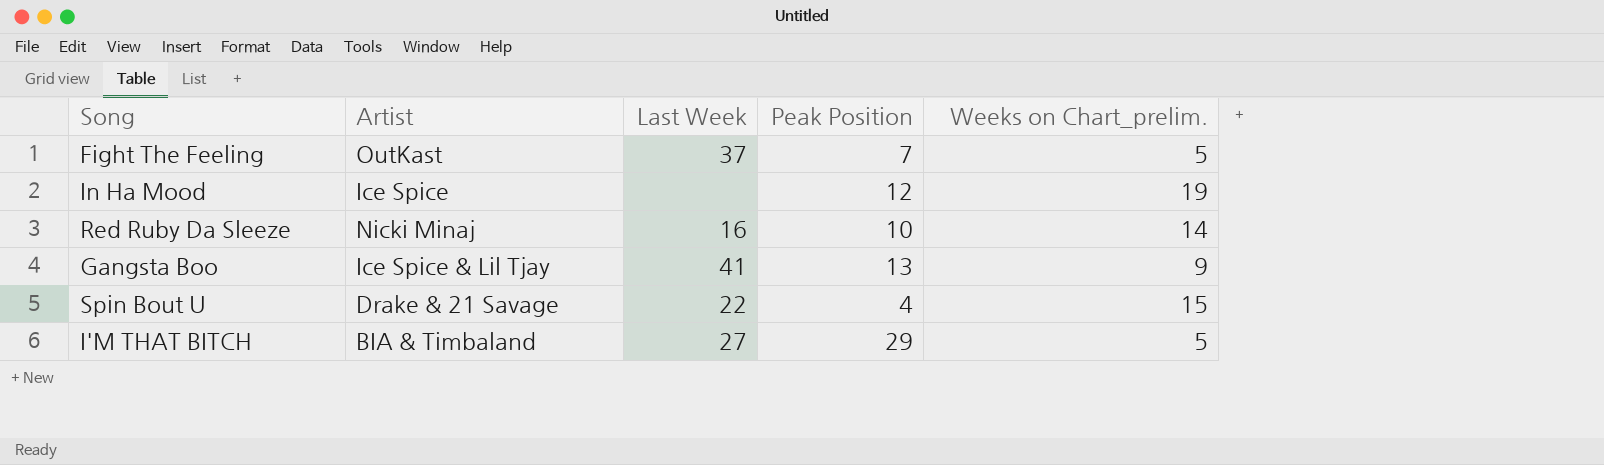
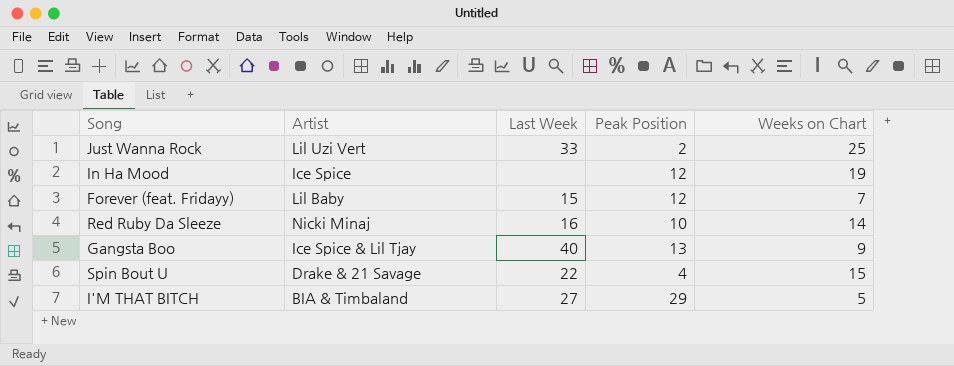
column name: Weeks on Chart_prelim. -> Weeks on Chart
row Fight The Feeling: OutKast | 37 | 7 | 5 -> none
row Just Wanna Rock: none -> Lil Uzi Vert | 33 | 2 | 25
row Forever (feat. Fridayy): none -> Lil Baby | 15 | 12 | 7
Gangsta Boo | Last Week: 41 -> 40

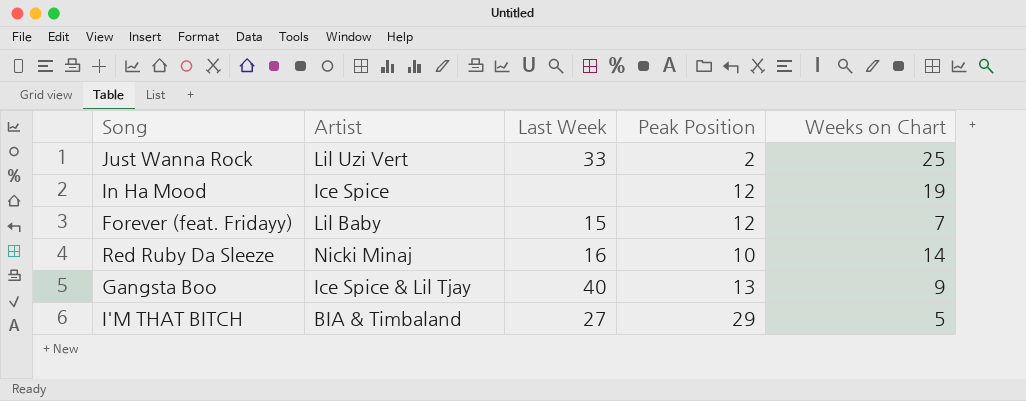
row Spin Bout U: Drake & 21 Savage | 22 | 4 | 15 -> none

